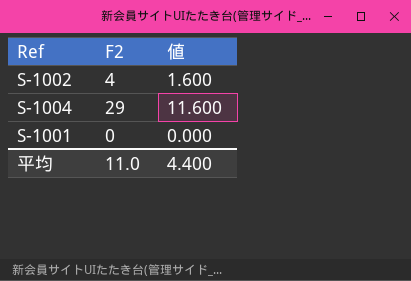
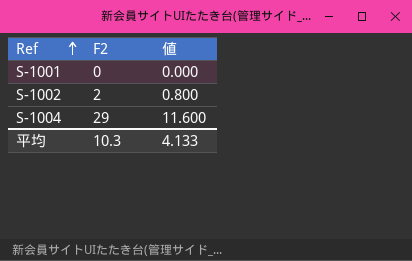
row order: none -> Ref ascending
S-1002 | F2: 4 -> 2
S-1002 | 値: 1.600 -> 0.800
平均 | F2: 11.0 -> 10.3
平均 | 値: 4.400 -> 4.133

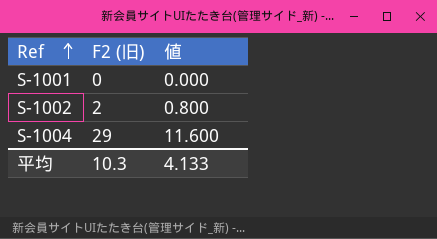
column name: F2 -> F2 (旧)

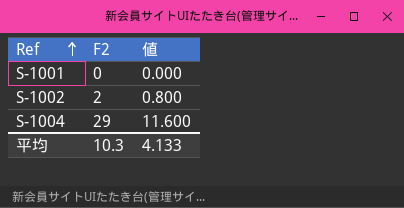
column name: F2 (旧) -> F2

